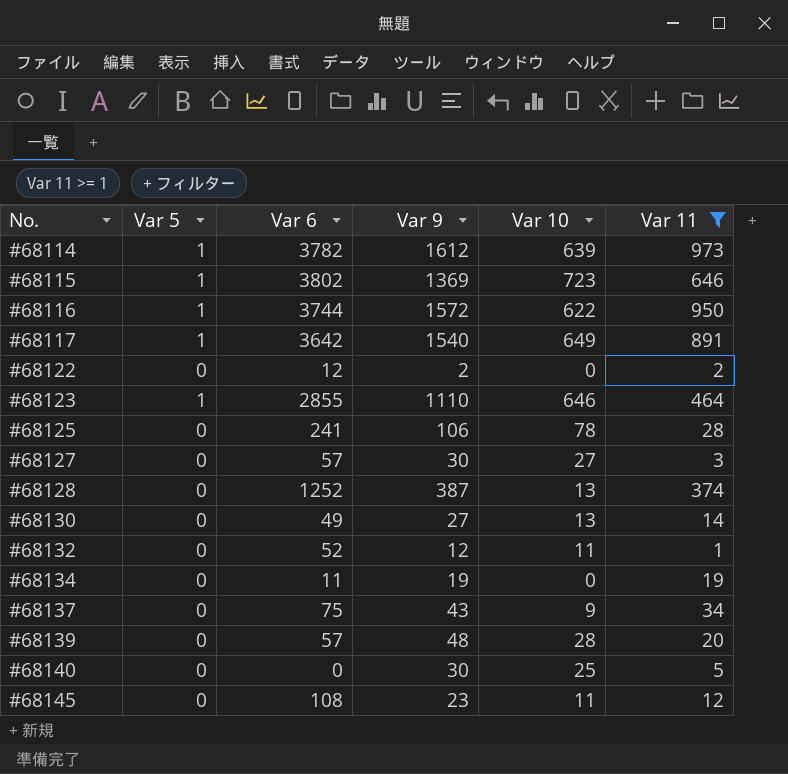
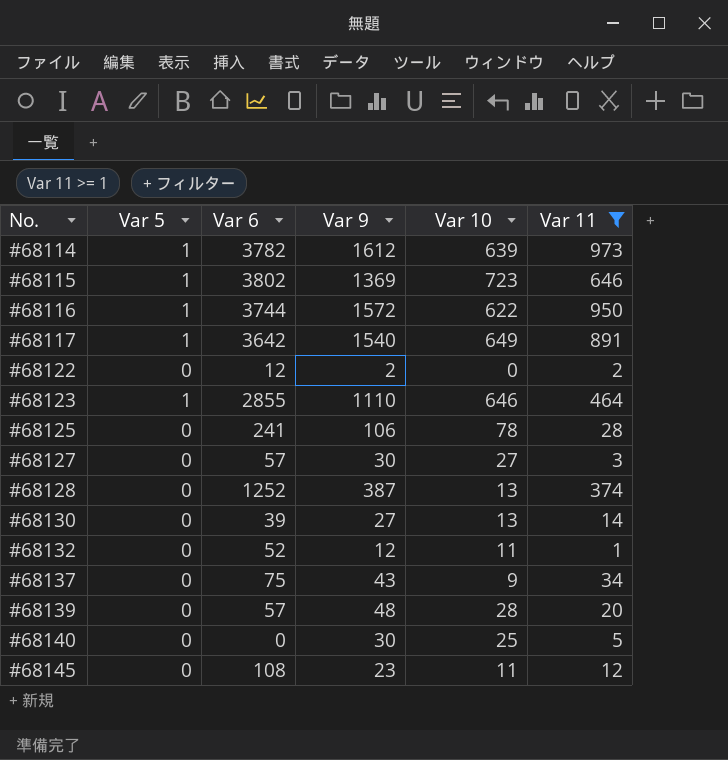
row #68134: 0 | 11 | 19 | 0 | 19 -> none
#68130 | Var 6: 49 -> 39

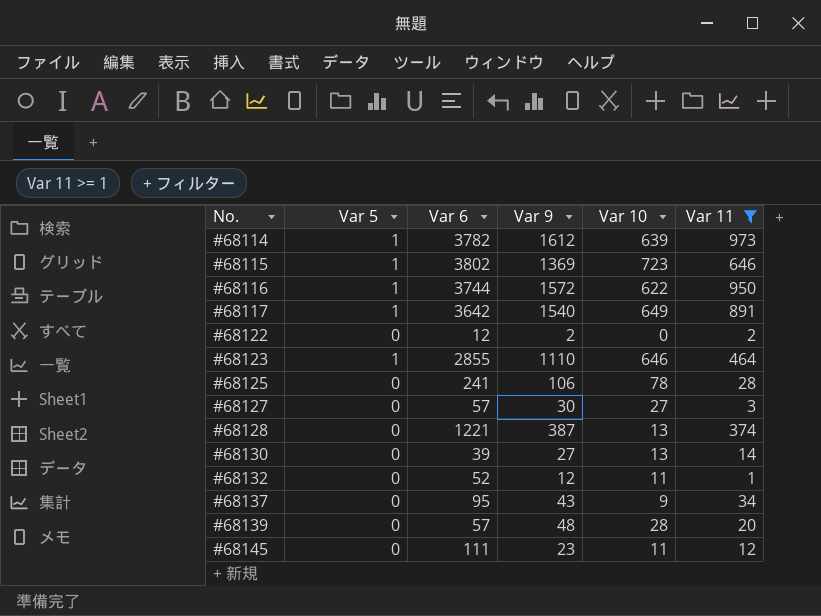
row #68140: 0 | 0 | 30 | 25 | 5 -> none
#68128 | Var 6: 1252 -> 1221
#68137 | Var 6: 75 -> 95
#68145 | Var 6: 108 -> 111

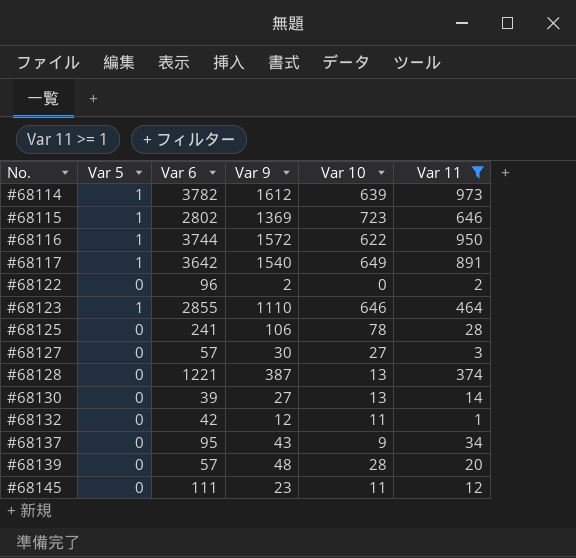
#68115 | Var 6: 3802 -> 2802
#68122 | Var 6: 12 -> 96
#68132 | Var 6: 52 -> 42

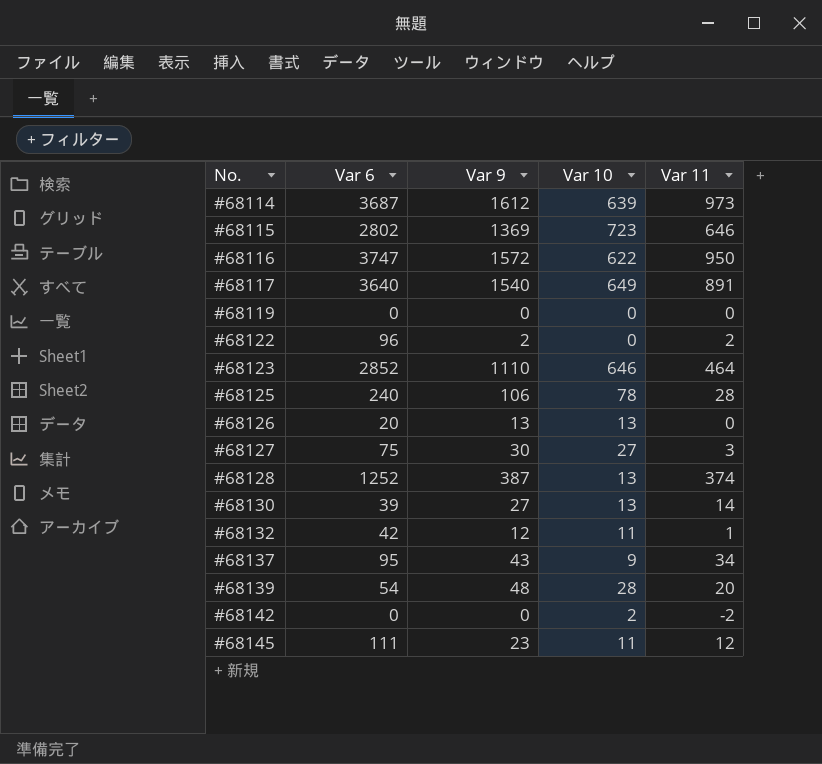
filter: Var 11 >= 1 -> none
column Var 5 | position: 2 -> none
#68114 | Var 6: 3782 -> 3687
#68116 | Var 6: 3744 -> 3747
#68117 | Var 6: 3642 -> 3640
#68123 | Var 6: 2855 -> 2852
#68125 | Var 6: 241 -> 240
#68127 | Var 6: 57 -> 75
#68128 | Var 6: 1221 -> 1252
#68139 | Var 6: 57 -> 54

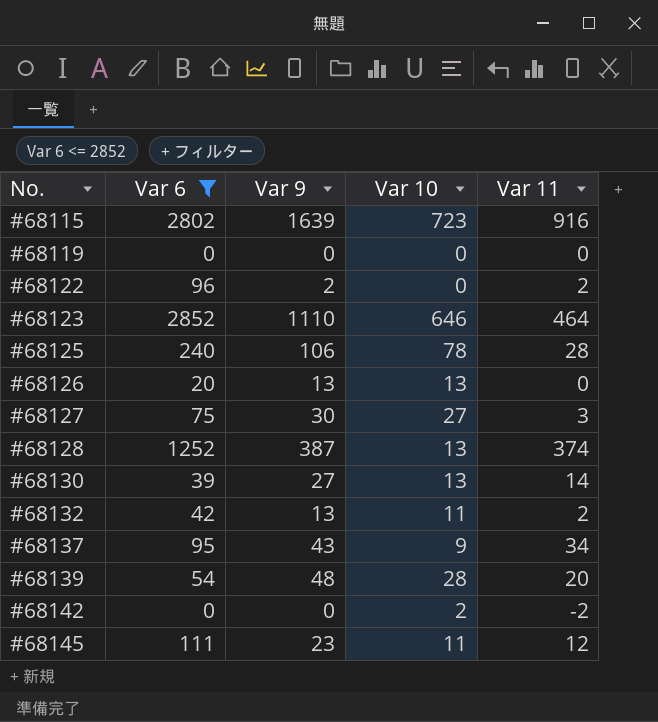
filter: none -> Var 6 <= 2852
#68115 | Var 9: 1369 -> 1639
#68115 | Var 11: 646 -> 916
#68132 | Var 9: 12 -> 13
#68132 | Var 11: 1 -> 2

